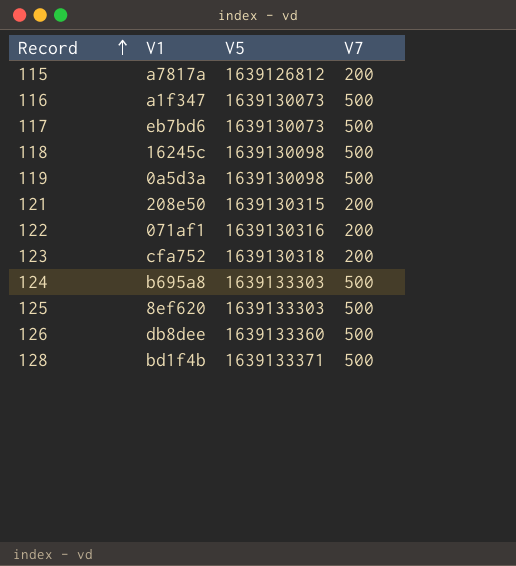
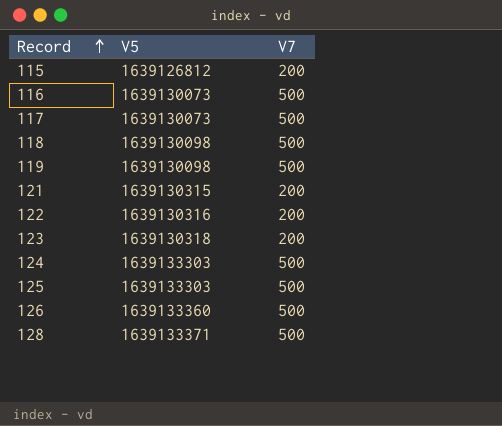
column V1 | position: 2 -> none

